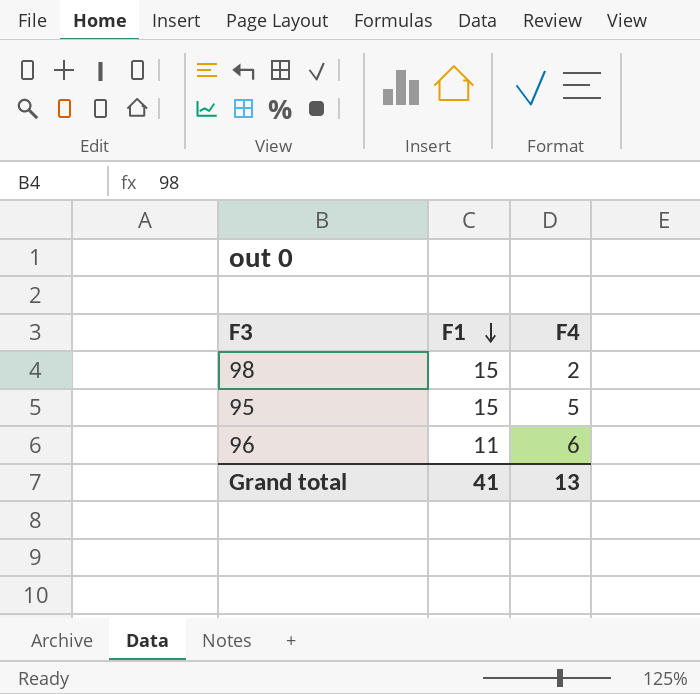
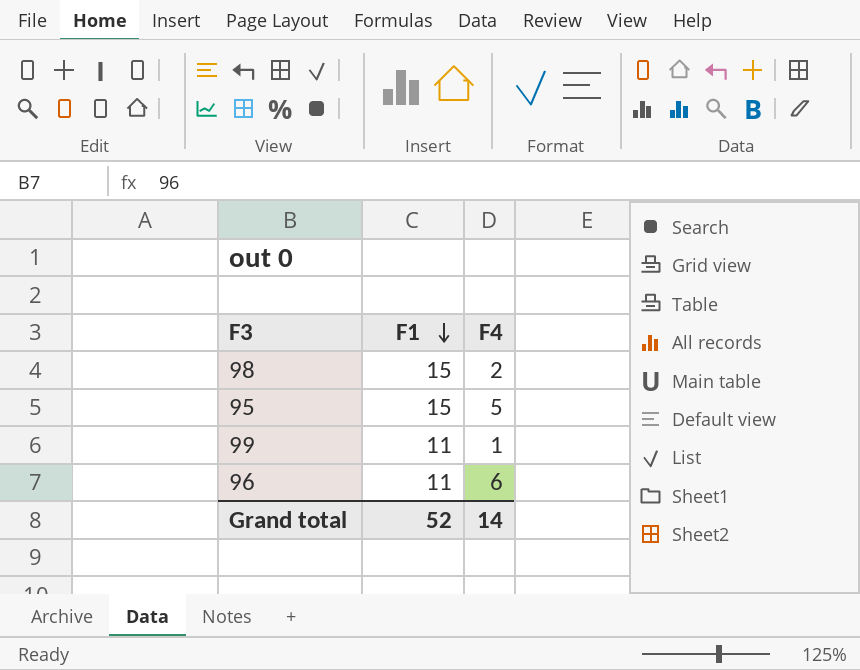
row 99: none -> 11 | 1
Grand total | F1: 41 -> 52
Grand total | F4: 13 -> 14

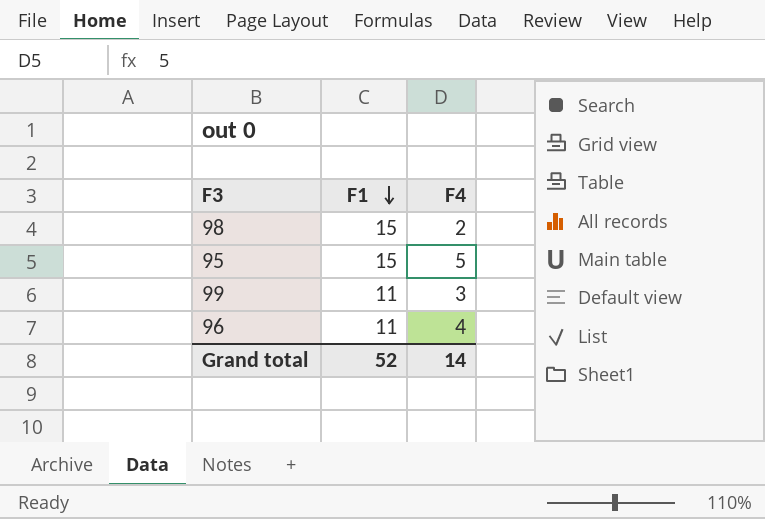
99 | F4: 1 -> 3
96 | F4: 6 -> 4

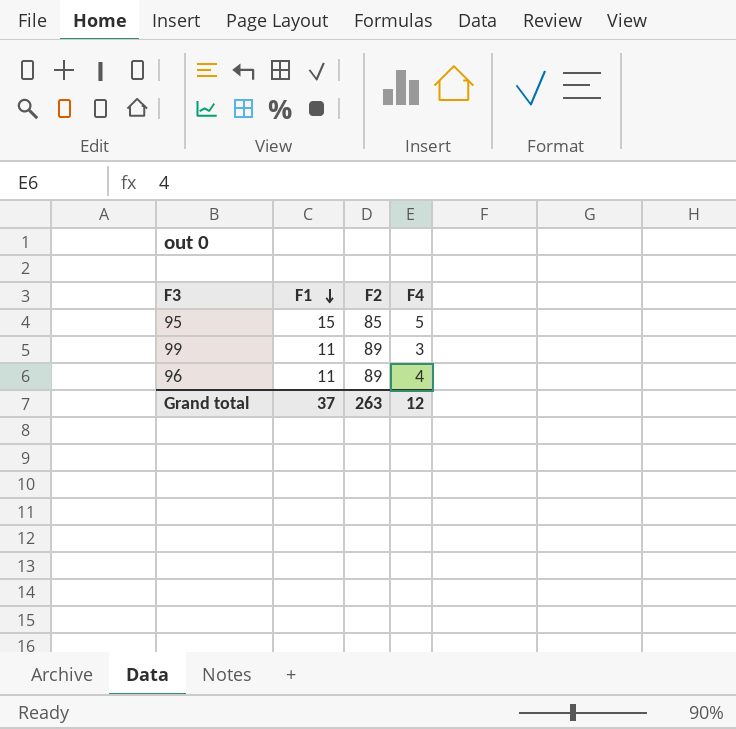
column F2 | position: none -> 3
row 98: 15 | 2 -> none
Grand total | F1: 52 -> 37
Grand total | F4: 14 -> 12

